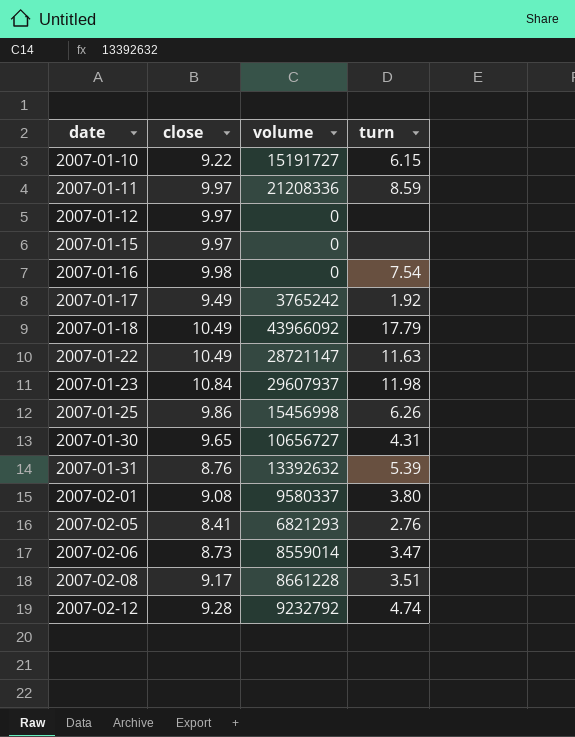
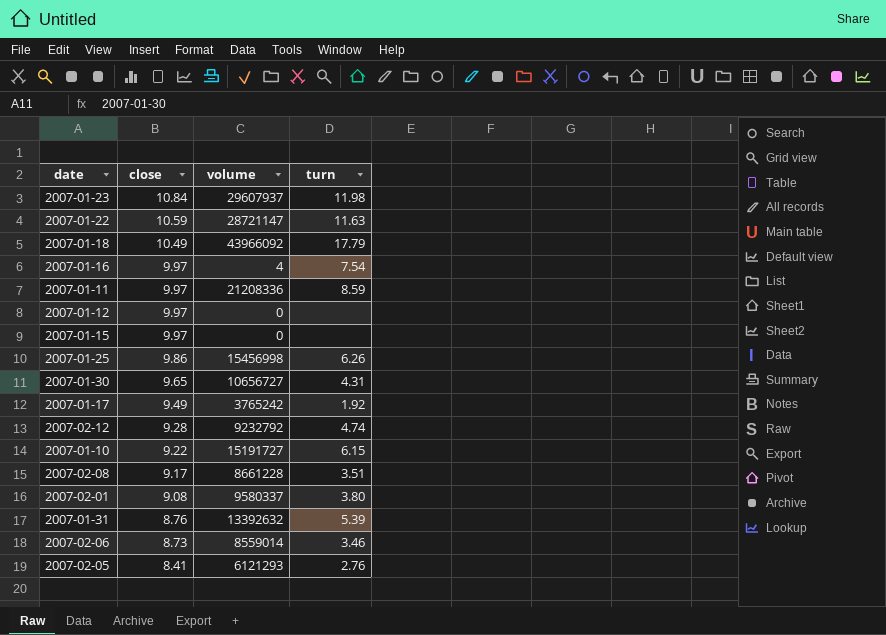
row order: date ascending -> close descending
2007-01-22 | close: 10.49 -> 10.59
2007-01-16 | close: 9.98 -> 9.97
2007-01-16 | volume: 0 -> 4
2007-02-06 | turn: 3.47 -> 3.46
2007-02-05 | volume: 6821293 -> 6121293

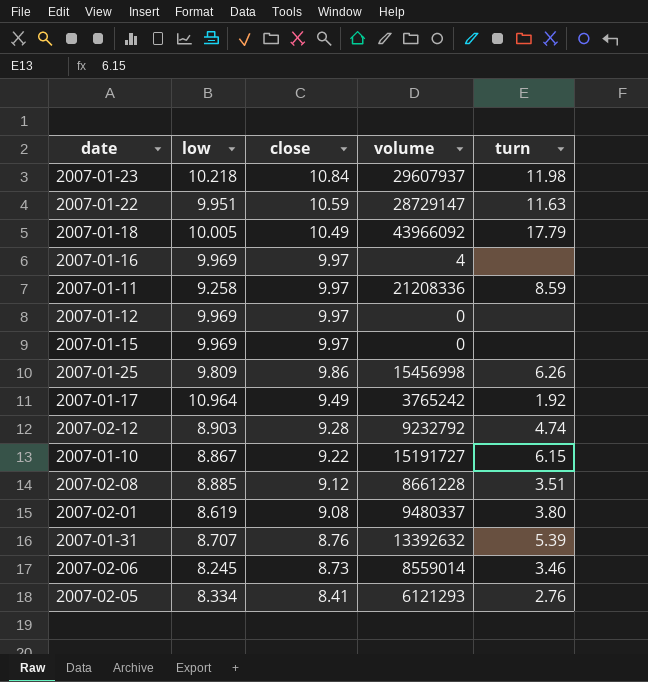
column low | position: none -> 2
row 2007-01-30: 9.65 | 10656727 | 4.31 -> none
2007-01-22 | volume: 28721147 -> 28729147
2007-01-16 | turn: 7.54 -> none
2007-02-08 | close: 9.17 -> 9.12
2007-02-01 | volume: 9580337 -> 9480337

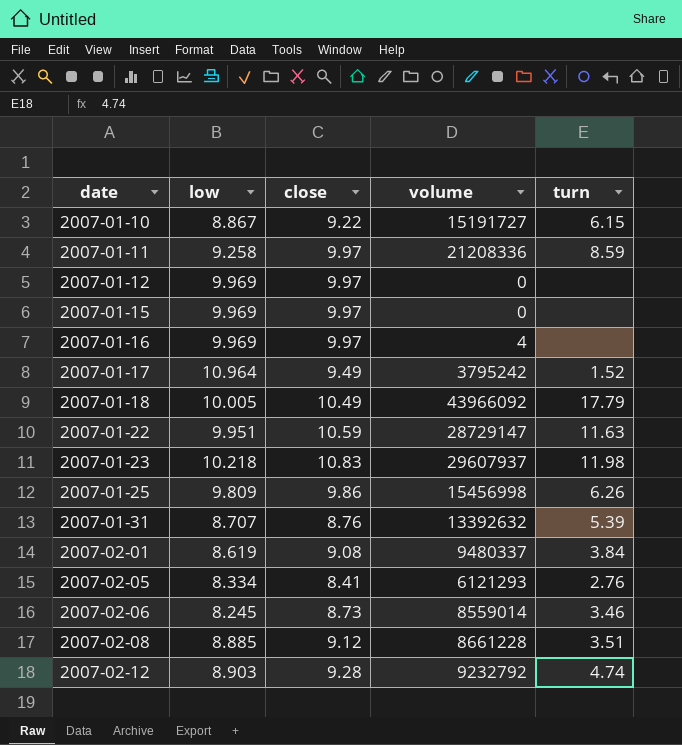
row order: close descending -> date ascending
2007-01-17 | volume: 3765242 -> 3795242
2007-01-17 | turn: 1.92 -> 1.52
2007-01-23 | close: 10.84 -> 10.83
2007-02-01 | turn: 3.80 -> 3.84

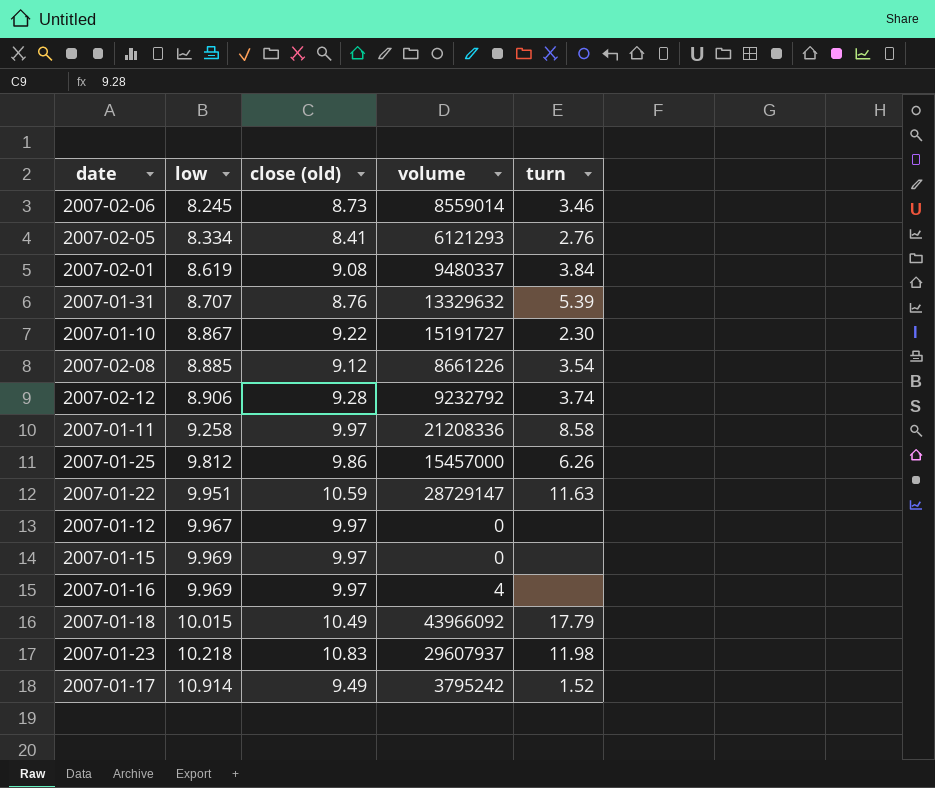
row order: date ascending -> low ascending
column name: close -> close (old)
2007-01-31 | volume: 13392632 -> 13329632
2007-01-10 | turn: 6.15 -> 2.30
2007-02-08 | volume: 8661228 -> 8661226
2007-02-08 | turn: 3.51 -> 3.54
2007-02-12 | low: 8.903 -> 8.906
2007-02-12 | turn: 4.74 -> 3.74
2007-01-11 | turn: 8.59 -> 8.58
2007-01-25 | low: 9.809 -> 9.812
2007-01-25 | volume: 15456998 -> 15457000
2007-01-12 | low: 9.969 -> 9.967
2007-01-18 | low: 10.005 -> 10.015
2007-01-17 | low: 10.964 -> 10.914

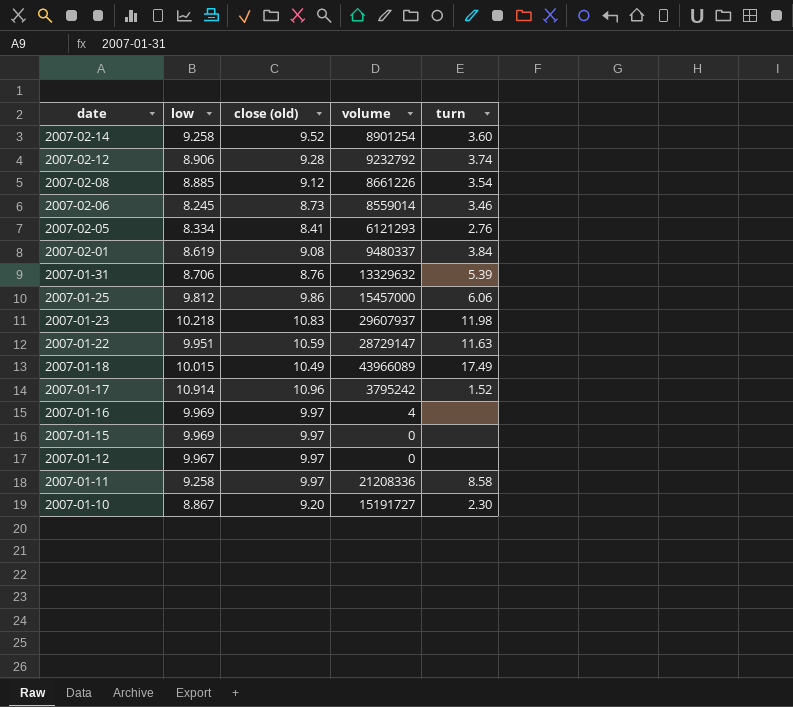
row order: low ascending -> date descending
row 2007-02-14: none -> 9.258 | 9.52 | 8901254 | 3.60
2007-01-31 | low: 8.707 -> 8.706
2007-01-25 | turn: 6.26 -> 6.06
2007-01-18 | volume: 43966092 -> 43966089
2007-01-18 | turn: 17.79 -> 17.49
2007-01-17 | close (old): 9.49 -> 10.96
2007-01-10 | close (old): 9.22 -> 9.20

